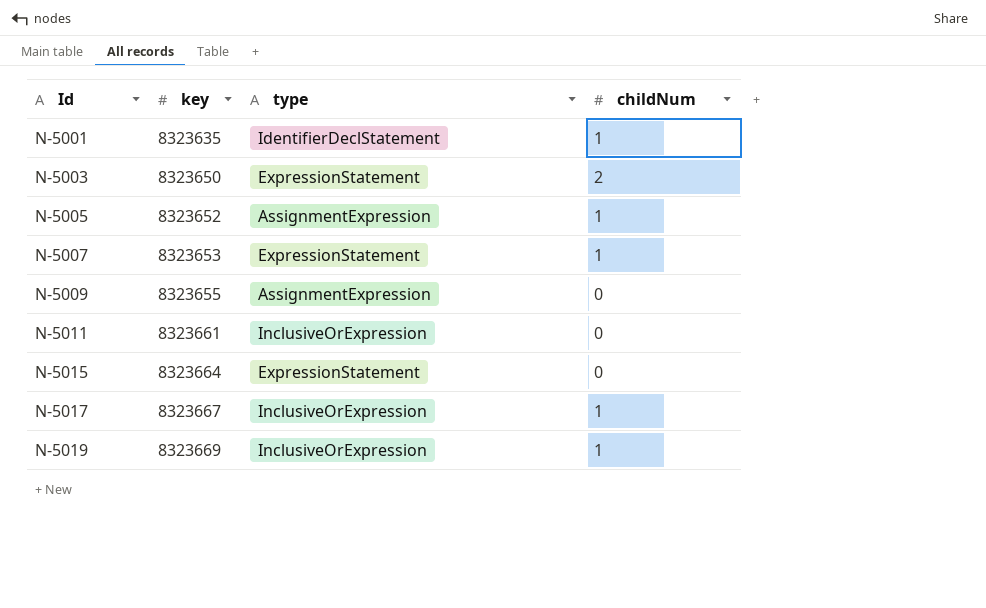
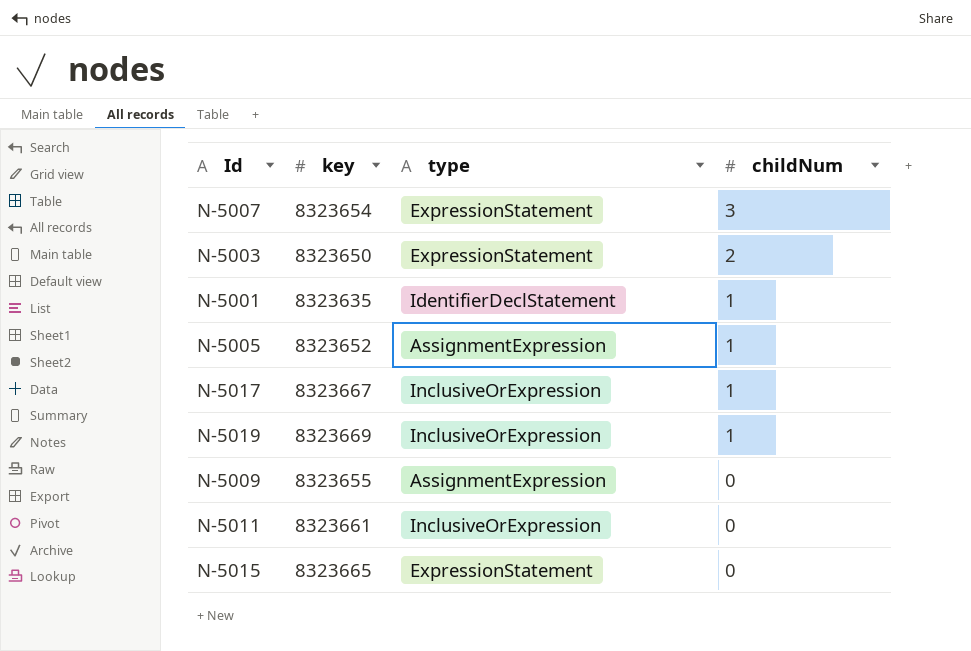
row order: Id ascending -> childNum descending
N-5007 | key: 8323653 -> 8323654
N-5007 | childNum: 1 -> 3
N-5015 | key: 8323664 -> 8323665

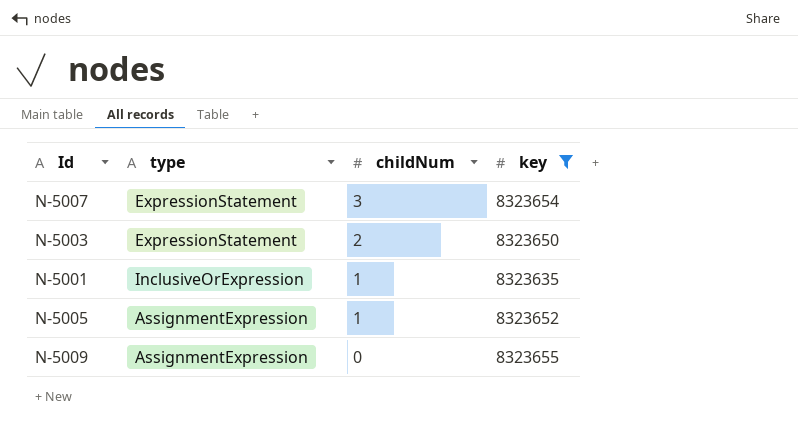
filter: none -> key <= 8323655
column key | position: 2 -> 4
N-5001 | type: IdentifierDeclStatement -> InclusiveOrExpression

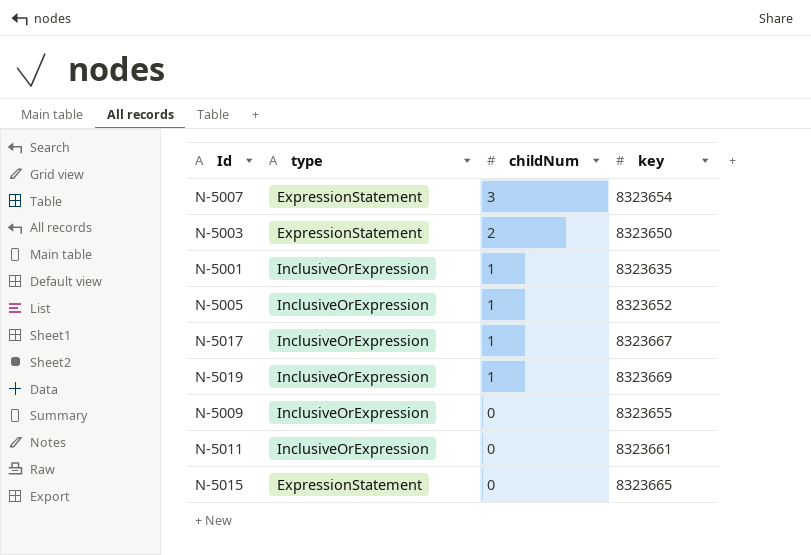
filter: key <= 8323655 -> none
N-5005 | type: AssignmentExpression -> InclusiveOrExpression
N-5009 | type: AssignmentExpression -> InclusiveOrExpression

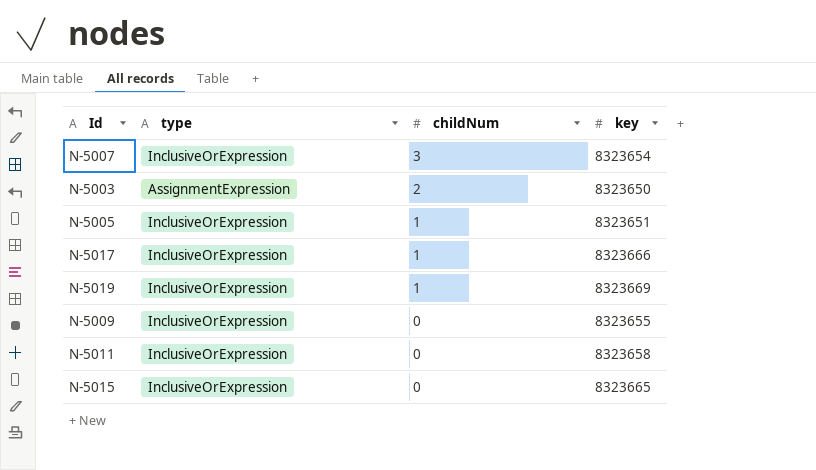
row N-5001: InclusiveOrExpression | 1 | 8323635 -> none
N-5007 | type: ExpressionStatement -> InclusiveOrExpression
N-5003 | type: ExpressionStatement -> AssignmentExpression
N-5005 | key: 8323652 -> 8323651
N-5017 | key: 8323667 -> 8323666
N-5011 | key: 8323661 -> 8323658
N-5015 | type: ExpressionStatement -> InclusiveOrExpression

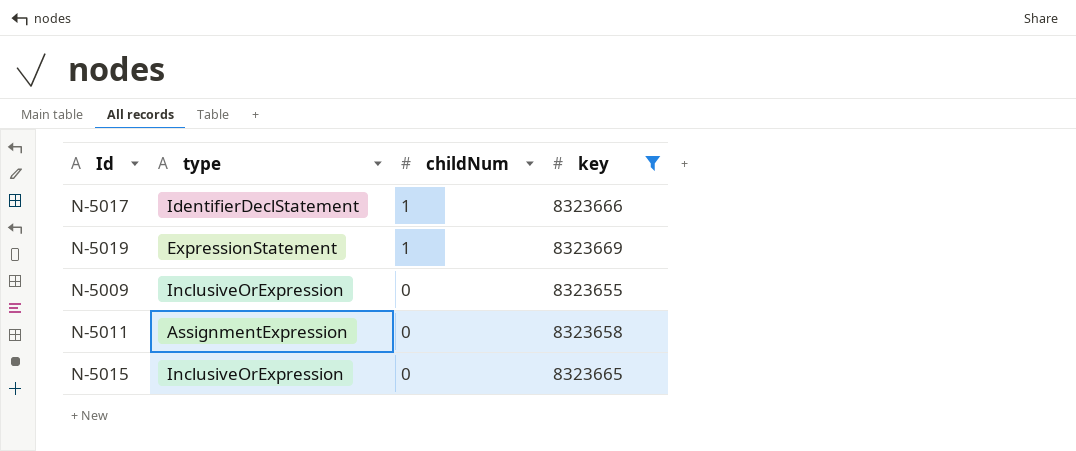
filter: none -> key >= 8323655
N-5017 | type: InclusiveOrExpression -> IdentifierDeclStatement
N-5019 | type: InclusiveOrExpression -> ExpressionStatement
N-5011 | type: InclusiveOrExpression -> AssignmentExpression

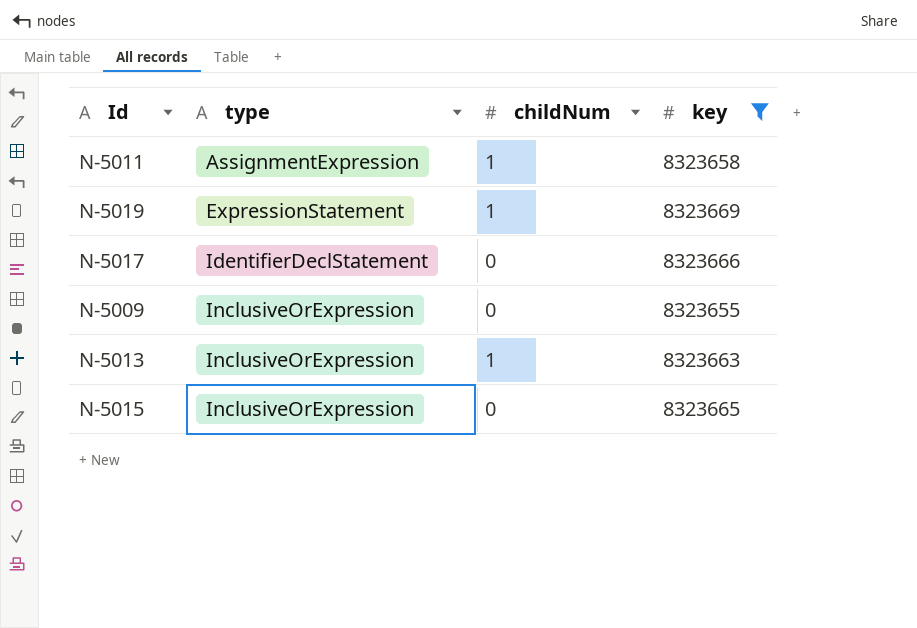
row order: childNum descending -> type ascending
N-5011 | childNum: 0 -> 1
N-5017 | childNum: 1 -> 0
row N-5013: none -> InclusiveOrExpression | 1 | 8323663

